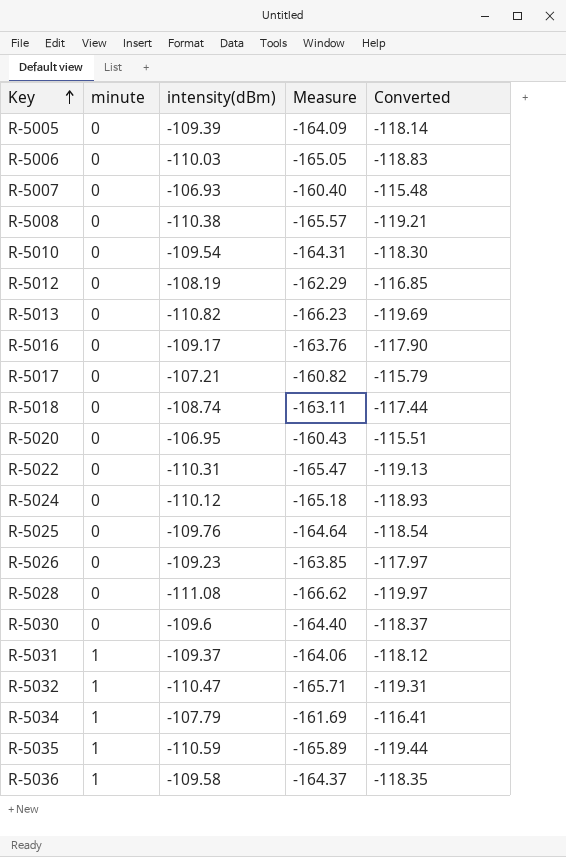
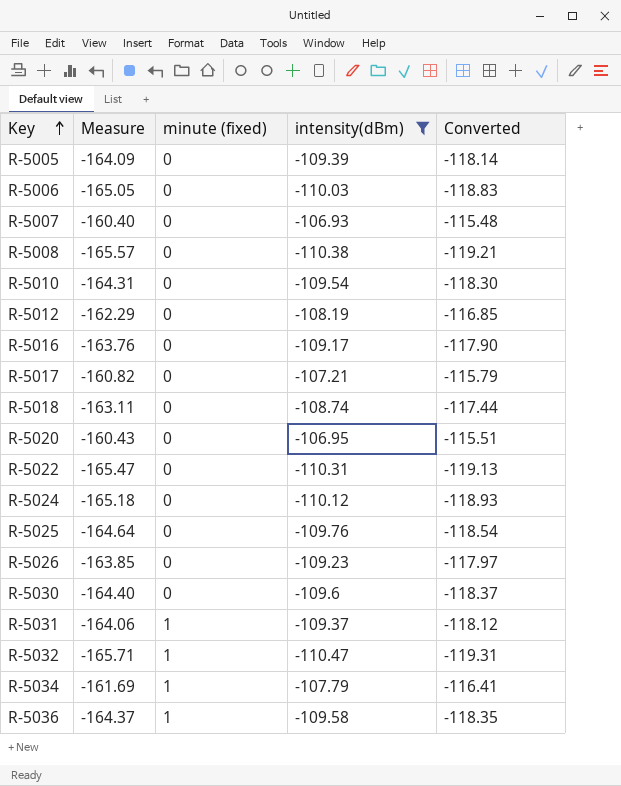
filter: none -> intensity(dBm) >= -110.47
column Measure | position: 4 -> 2
column name: minute -> minute (fixed)

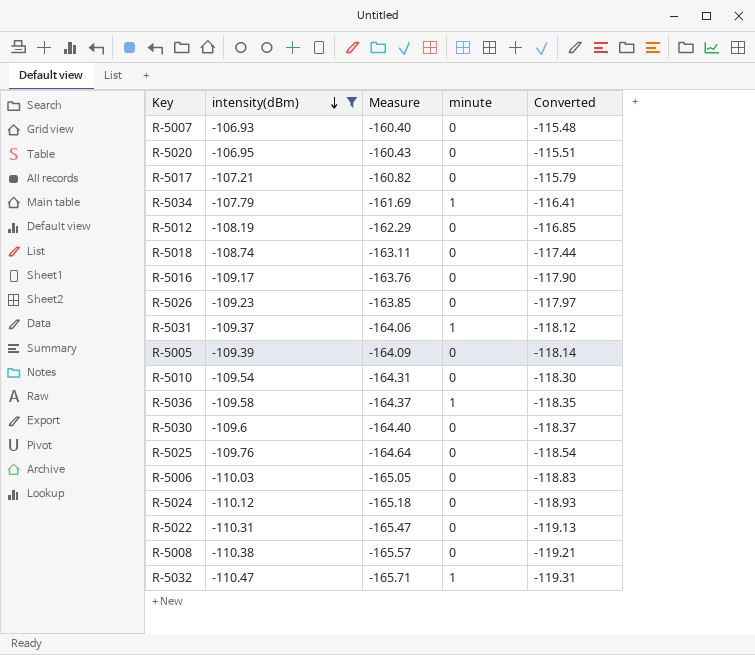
row order: Key ascending -> intensity(dBm) descending
column intensity(dBm) | position: 4 -> 2
column name: minute (fixed) -> minute

